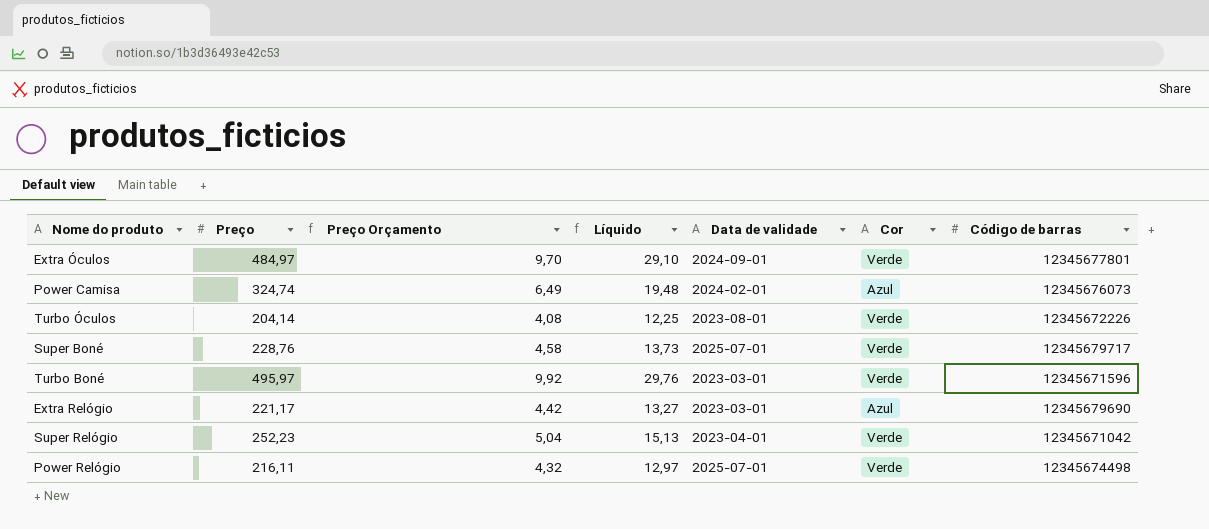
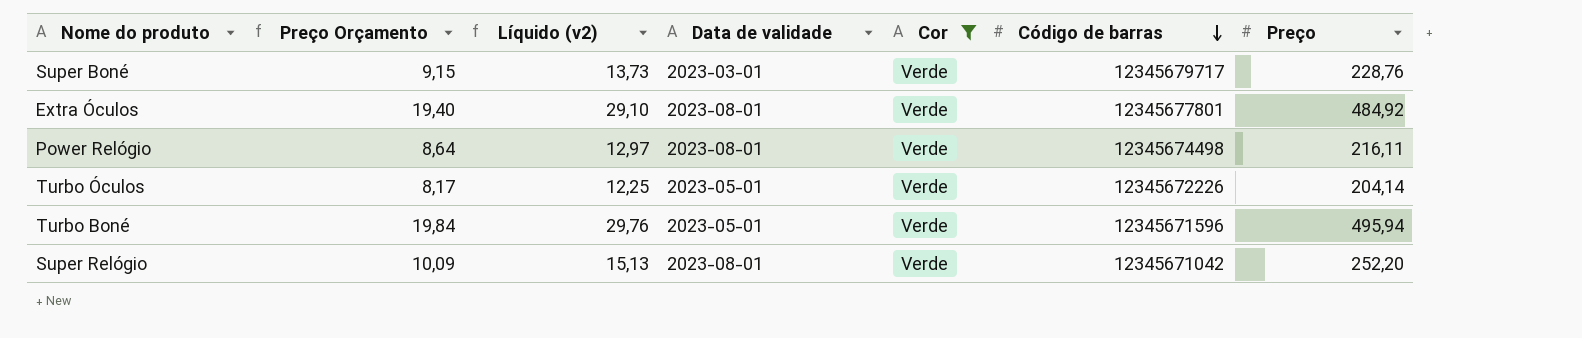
filter: none -> Cor = Verde
row order: none -> Código de barras descending
column Preço Orçamento | formula: [Preço] * 0,02 -> [Preço] * 0,04
column name: Líquido -> Líquido (v2)
column Preço | position: 2 -> 7
Super Boné | Data de validade: 2025-07-01 -> 2023-03-01
Extra Óculos | Data de validade: 2024-09-01 -> 2023-08-01
Extra Óculos | Preço: 484,97 -> 484,92
Power Relógio | Data de validade: 2025-07-01 -> 2023-08-01
Turbo Óculos | Data de validade: 2023-08-01 -> 2023-05-01
Turbo Boné | Data de validade: 2023-03-01 -> 2023-05-01
Turbo Boné | Preço: 495,97 -> 495,94
Super Relógio | Data de validade: 2023-04-01 -> 2023-08-01
Super Relógio | Preço: 252,23 -> 252,20

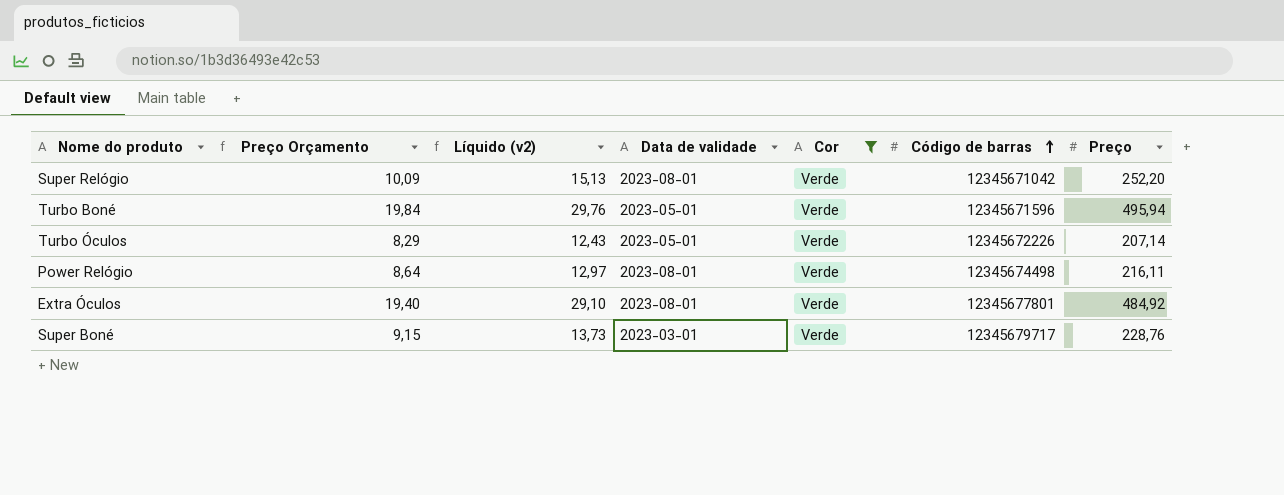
row order: Código de barras descending -> Código de barras ascending
Turbo Óculos | Preço Orçamento: 8,17 -> 8,29
Turbo Óculos | Líquido (v2): 12,25 -> 12,43
Turbo Óculos | Preço: 204,14 -> 207,14

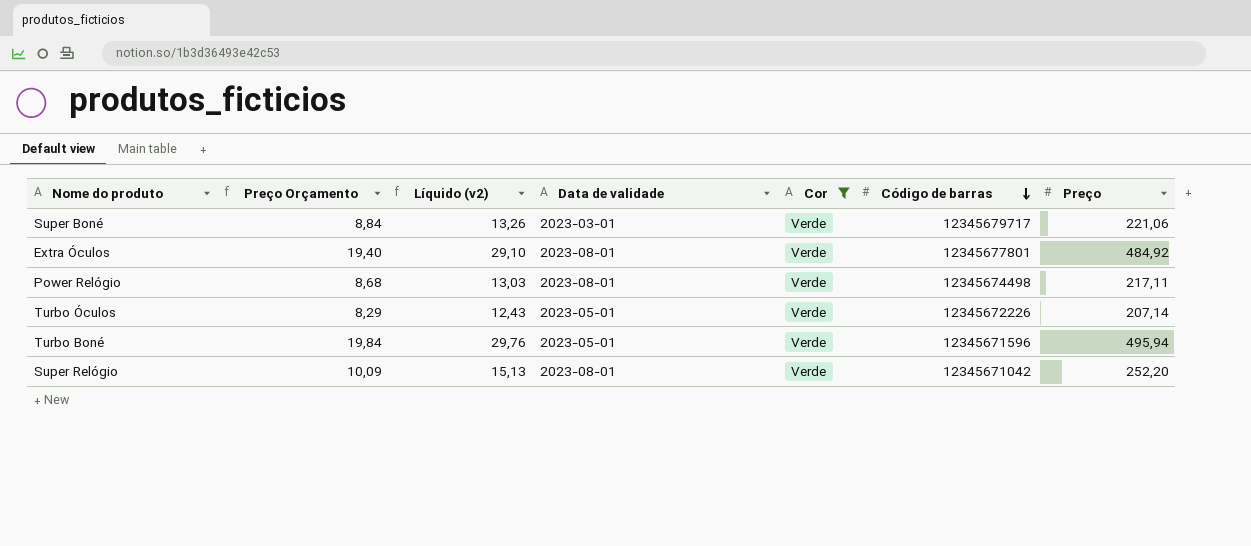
row order: Código de barras ascending -> Código de barras descending
Super Boné | Preço Orçamento: 9,15 -> 8,84
Super Boné | Líquido (v2): 13,73 -> 13,26
Super Boné | Preço: 228,76 -> 221,06
Power Relógio | Preço Orçamento: 8,64 -> 8,68
Power Relógio | Líquido (v2): 12,97 -> 13,03
Power Relógio | Preço: 216,11 -> 217,11

